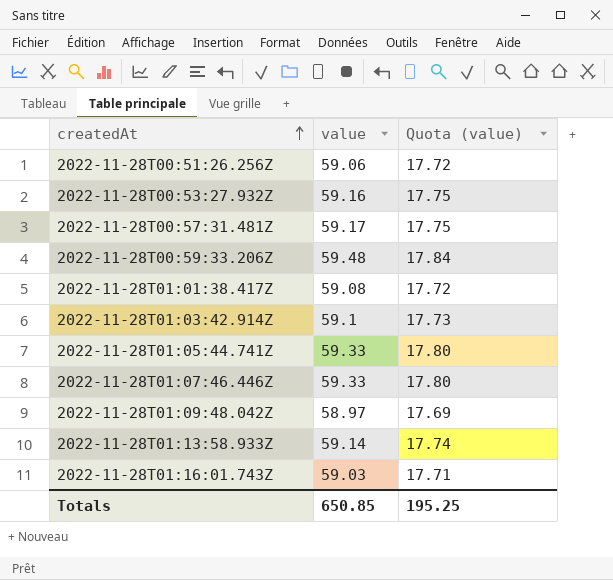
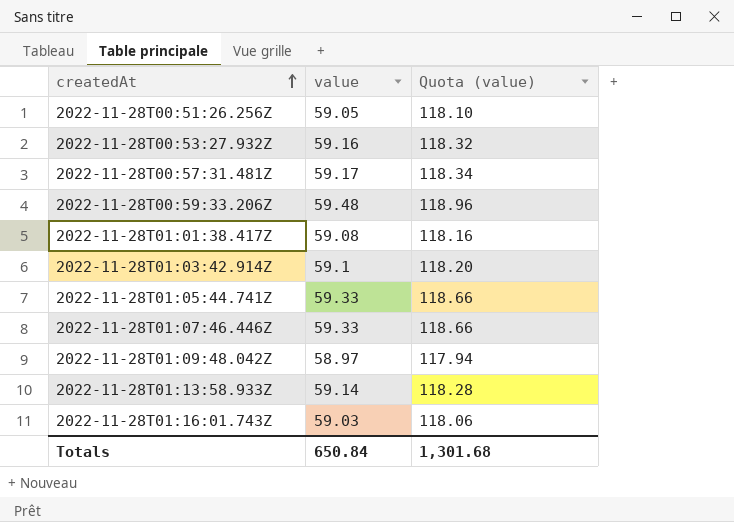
column Quota (value) | formula: [value] * 0.3 -> [value] * 2
2022-11-28T00:51:26.256Z | value: 59.06 -> 59.05
Totals | value: 650.85 -> 650.84
Totals | Quota (value): 195.25 -> 1,301.68

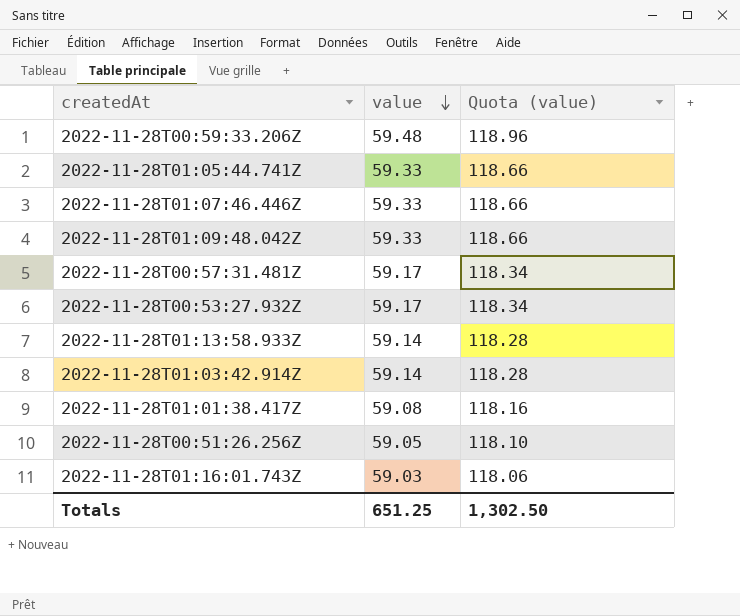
row order: createdAt ascending -> value descending
2022-11-28T01:09:48.042Z | value: 58.97 -> 59.33
2022-11-28T01:09:48.042Z | Quota (value): 117.94 -> 118.66
2022-11-28T00:53:27.932Z | value: 59.16 -> 59.17
2022-11-28T00:53:27.932Z | Quota (value): 118.32 -> 118.34
2022-11-28T01:03:42.914Z | value: 59.1 -> 59.14
2022-11-28T01:03:42.914Z | Quota (value): 118.20 -> 118.28
Totals | value: 650.84 -> 651.25
Totals | Quota (value): 1,301.68 -> 1,302.50

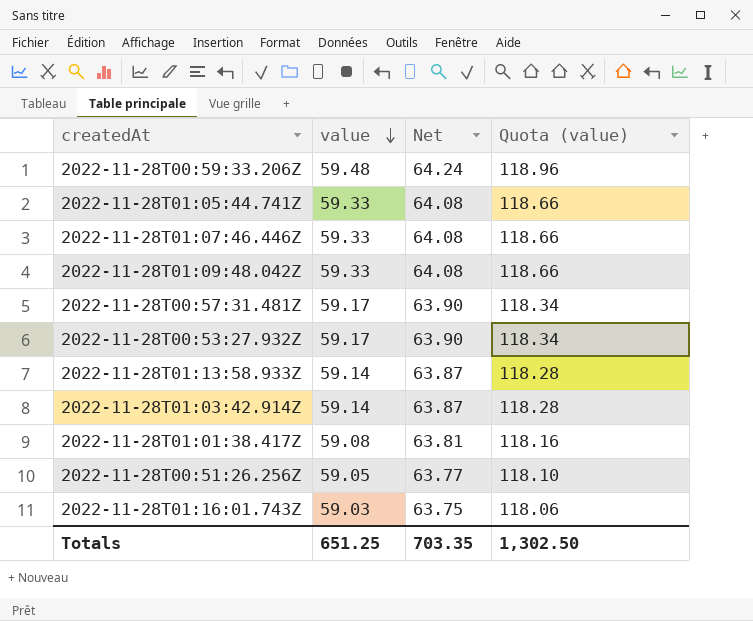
column Net | formula: none -> [value] * 1.08

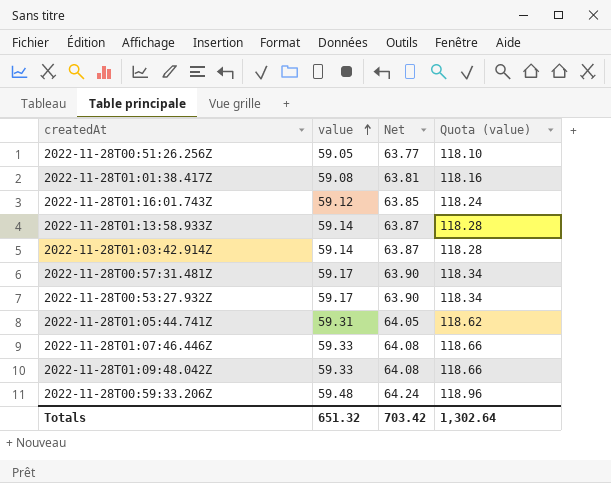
row order: value descending -> value ascending
2022-11-28T01:16:01.743Z | value: 59.03 -> 59.12
2022-11-28T01:16:01.743Z | Net: 63.75 -> 63.85
2022-11-28T01:16:01.743Z | Quota (value): 118.06 -> 118.24
2022-11-28T01:05:44.741Z | value: 59.33 -> 59.31
2022-11-28T01:05:44.741Z | Net: 64.08 -> 64.05
2022-11-28T01:05:44.741Z | Quota (value): 118.66 -> 118.62
Totals | value: 651.25 -> 651.32
Totals | Net: 703.35 -> 703.42
Totals | Quota (value): 1,302.50 -> 1,302.64

